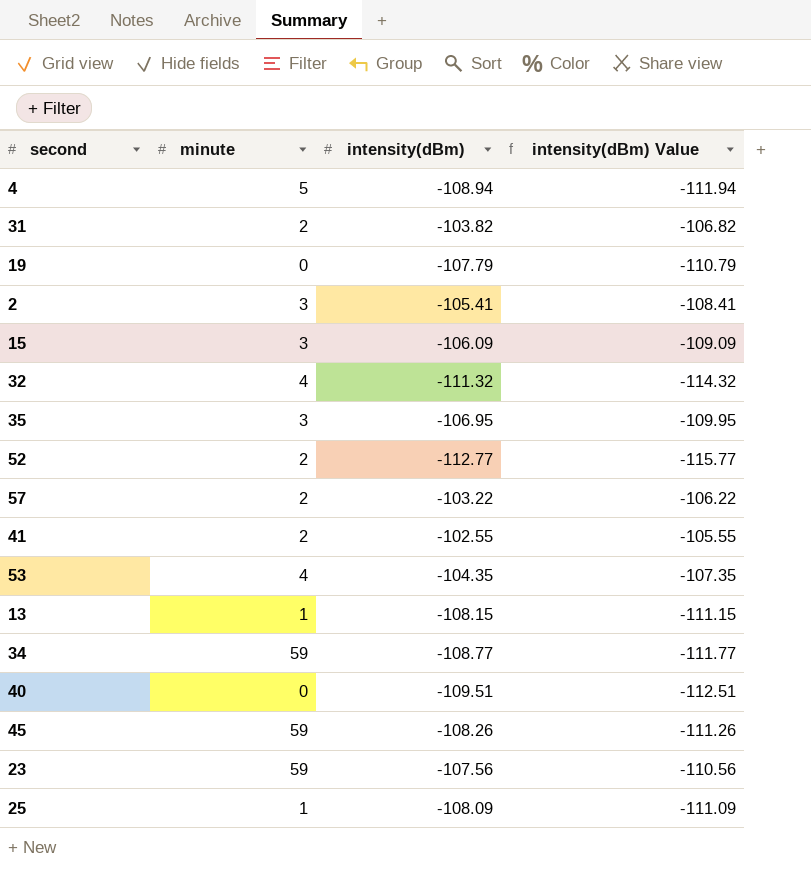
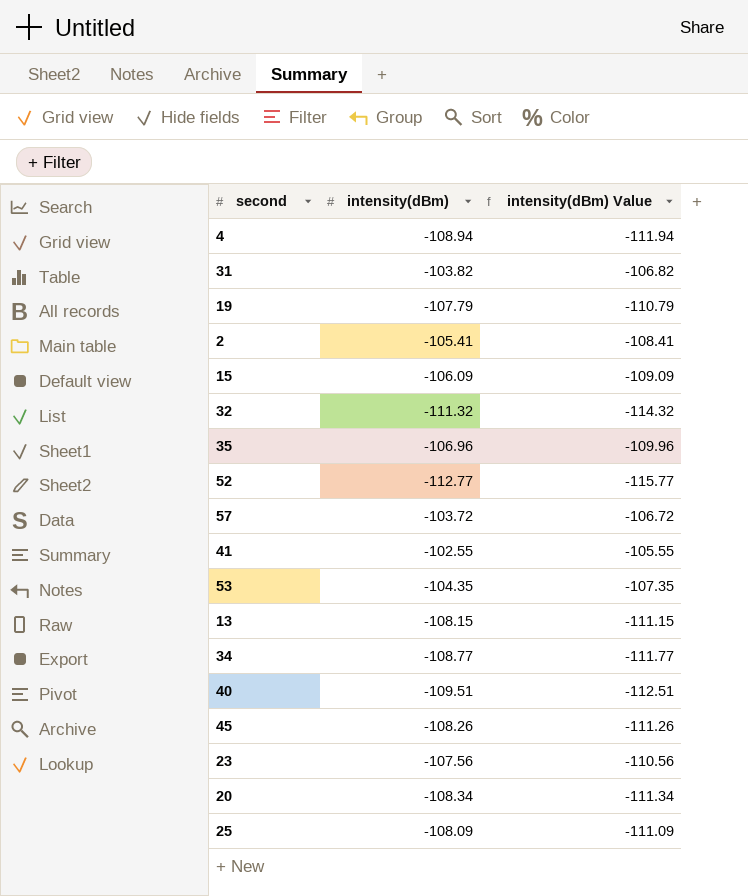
column minute | position: 2 -> none
35 | intensity(dBm): -106.95 -> -106.96
35 | intensity(dBm) Value: -109.95 -> -109.96
57 | intensity(dBm): -103.22 -> -103.72
57 | intensity(dBm) Value: -106.22 -> -106.72
row 20: none -> -108.34 | -111.34

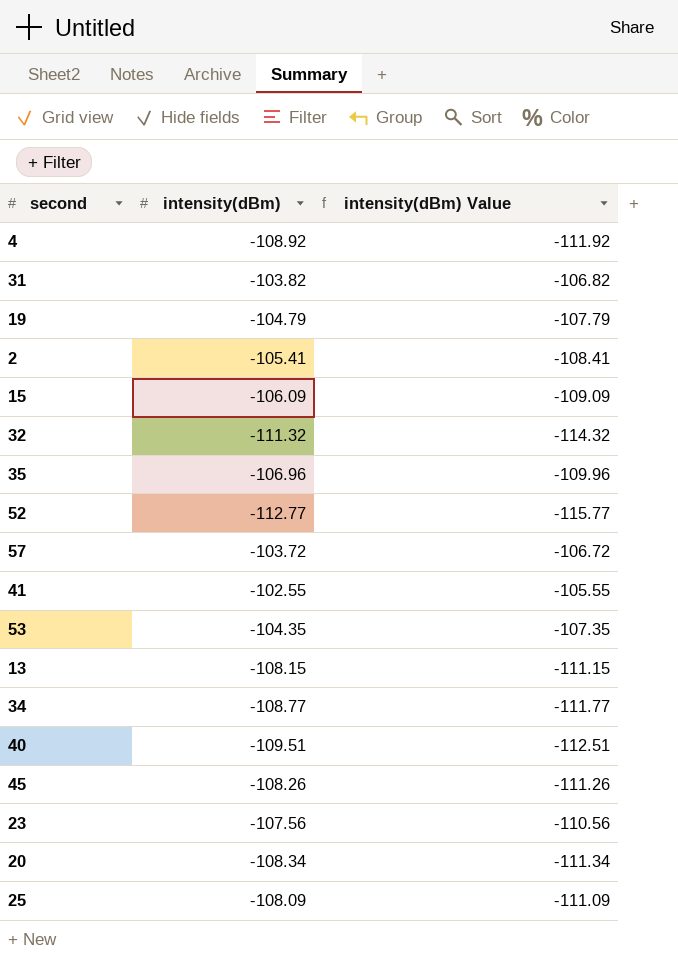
4 | intensity(dBm): -108.94 -> -108.92
4 | intensity(dBm) Value: -111.94 -> -111.92
19 | intensity(dBm): -107.79 -> -104.79
19 | intensity(dBm) Value: -110.79 -> -107.79

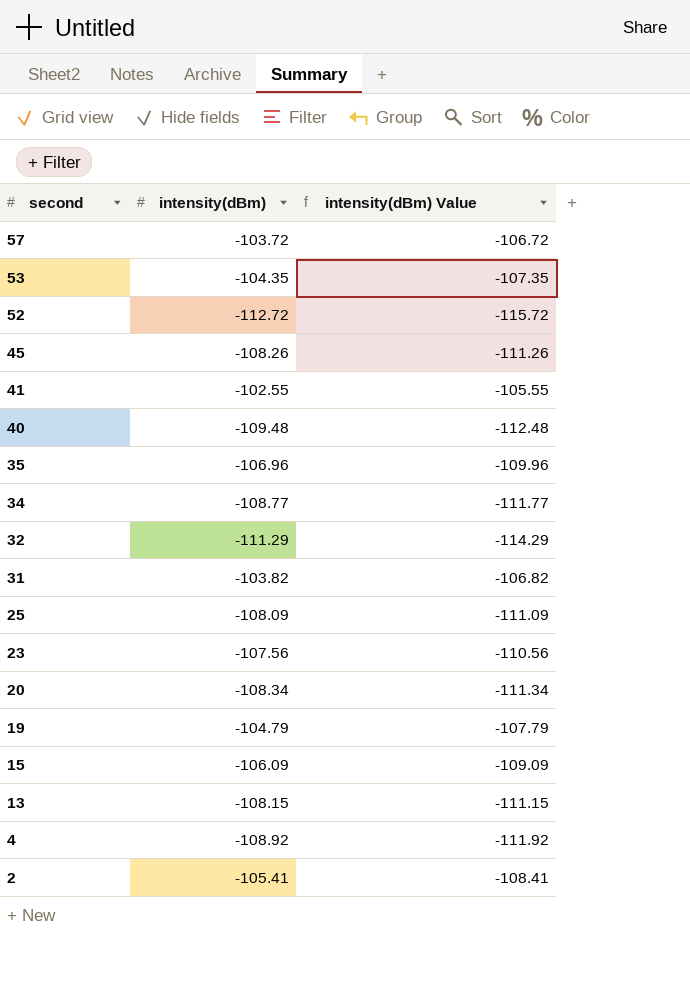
row order: none -> second descending
52 | intensity(dBm): -112.77 -> -112.72
52 | intensity(dBm) Value: -115.77 -> -115.72
40 | intensity(dBm): -109.51 -> -109.48
40 | intensity(dBm) Value: -112.51 -> -112.48
32 | intensity(dBm): -111.32 -> -111.29
32 | intensity(dBm) Value: -114.32 -> -114.29

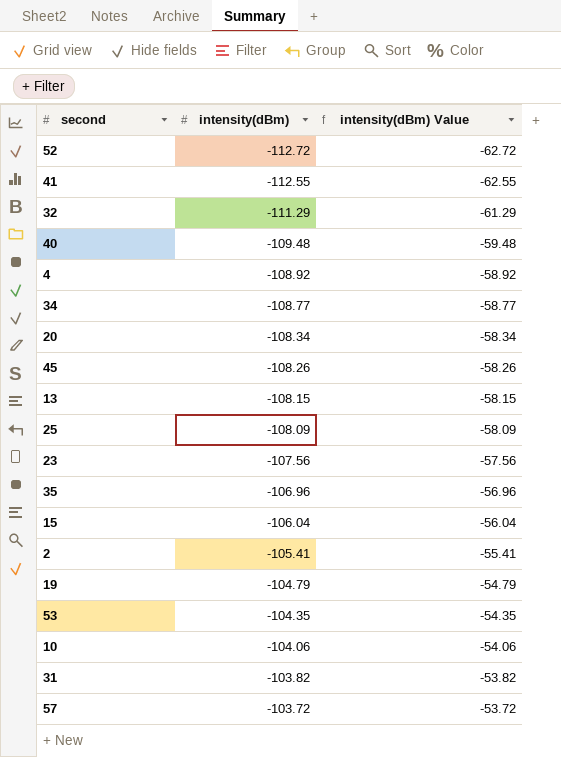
row order: second descending -> intensity(dBm) ascending
column intensity(dBm) Value | formula: [intensity(dBm)] - 3 -> [intensity(dBm)] + 50
41 | intensity(dBm): -102.55 -> -112.55
15 | intensity(dBm): -106.09 -> -106.04
row 10: none -> -104.06 | -54.06

